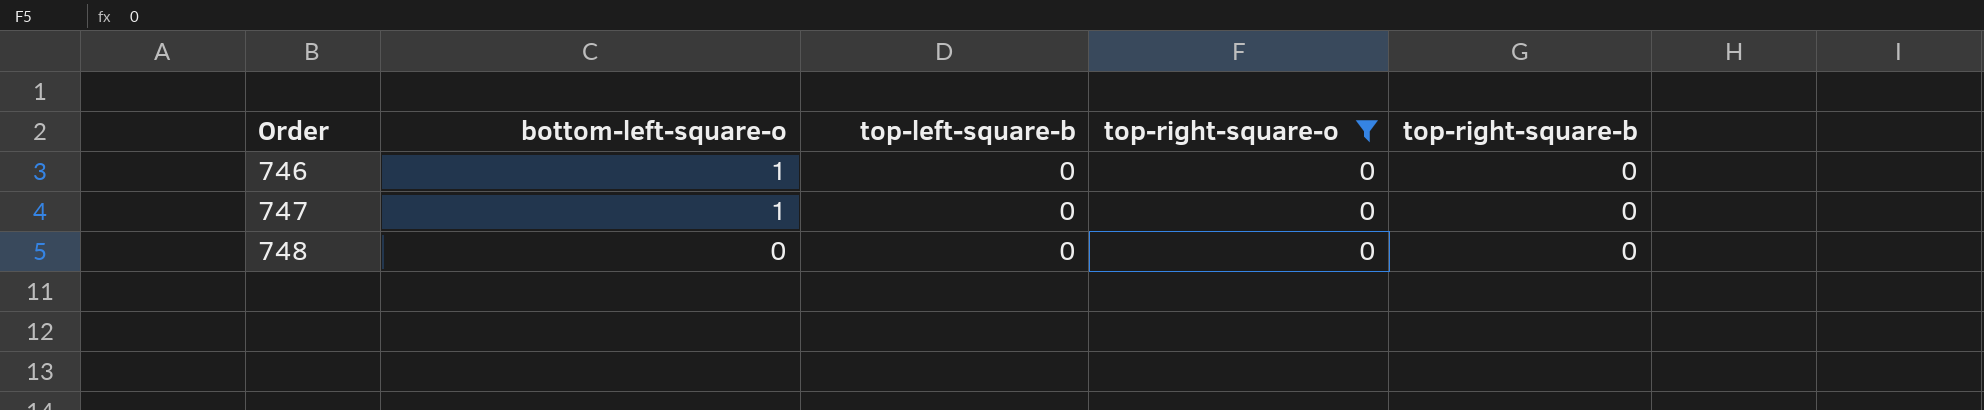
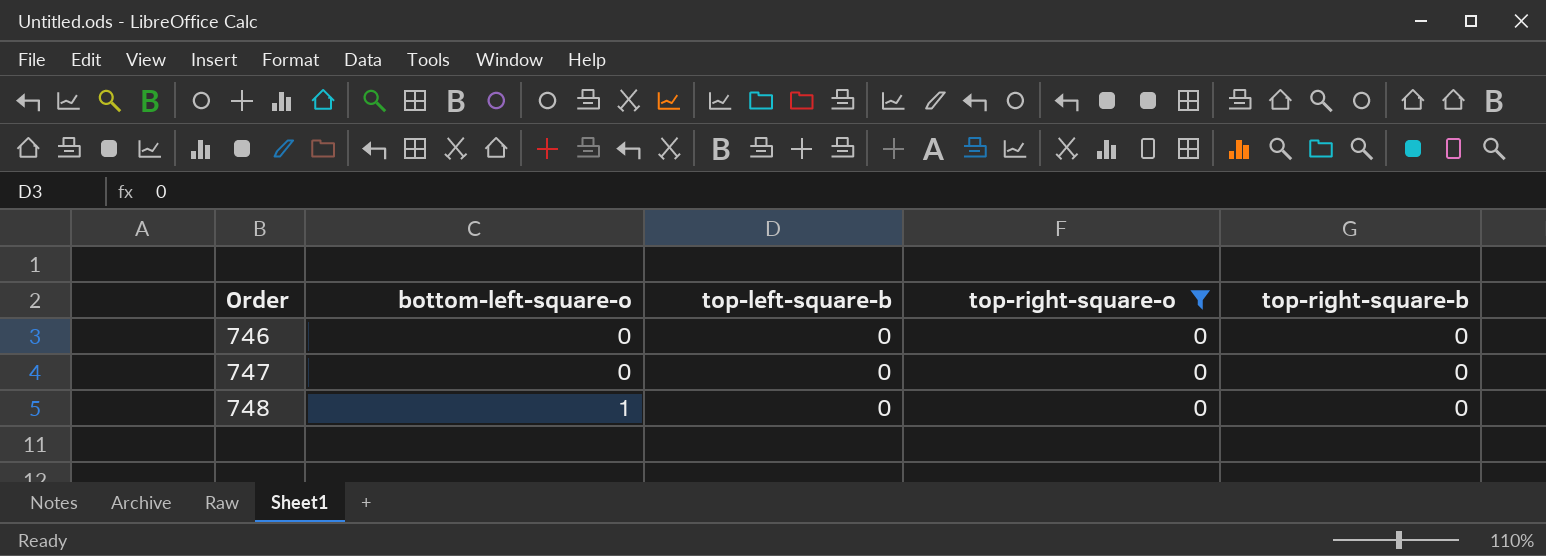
746 | bottom-left-square-o: 1 -> 0
747 | bottom-left-square-o: 1 -> 0
748 | bottom-left-square-o: 0 -> 1

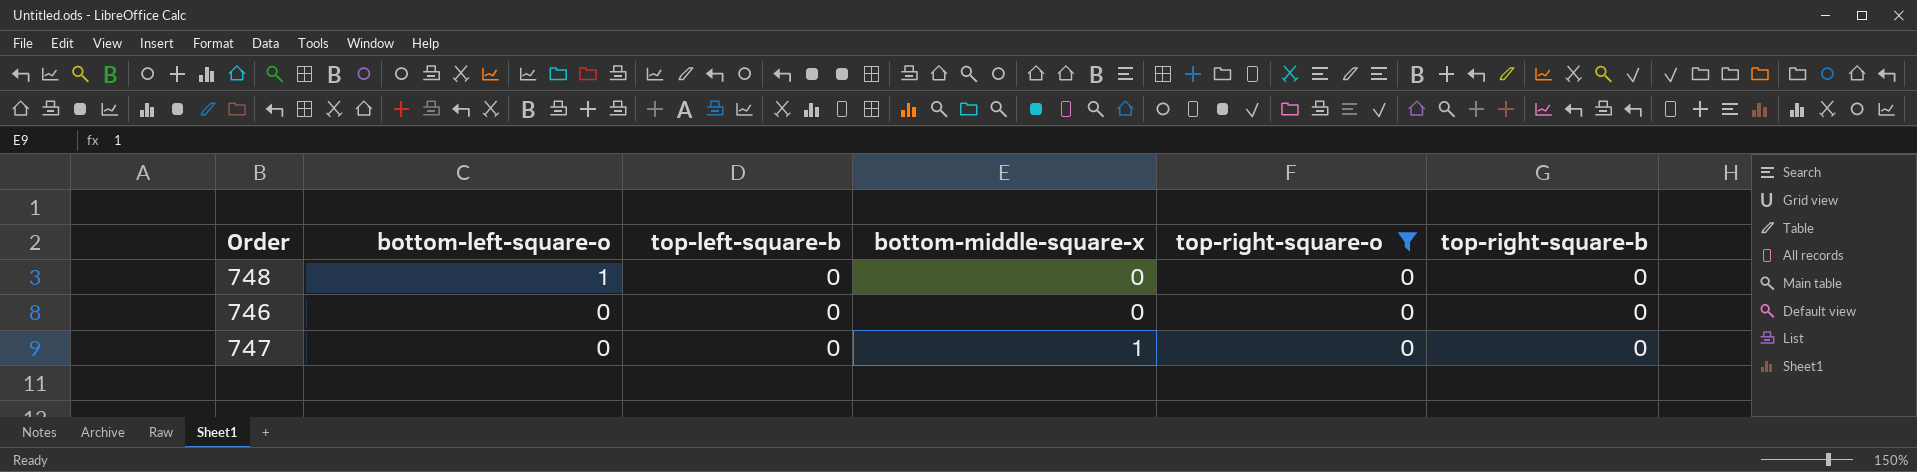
row order: Order ascending -> bottom-left-square-o descending
column bottom-middle-square-x | position: none -> 4

